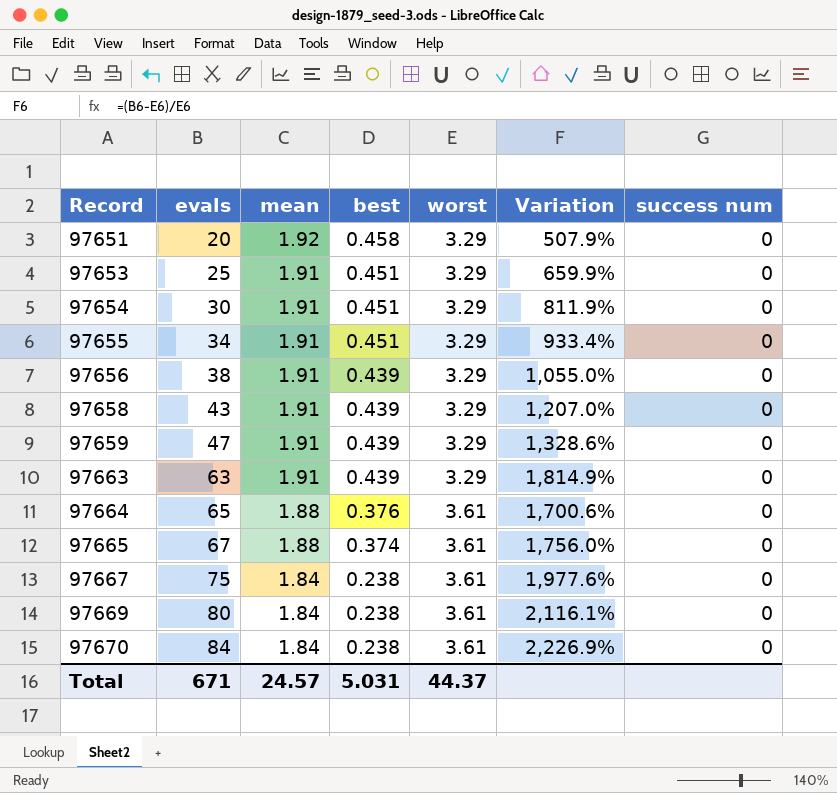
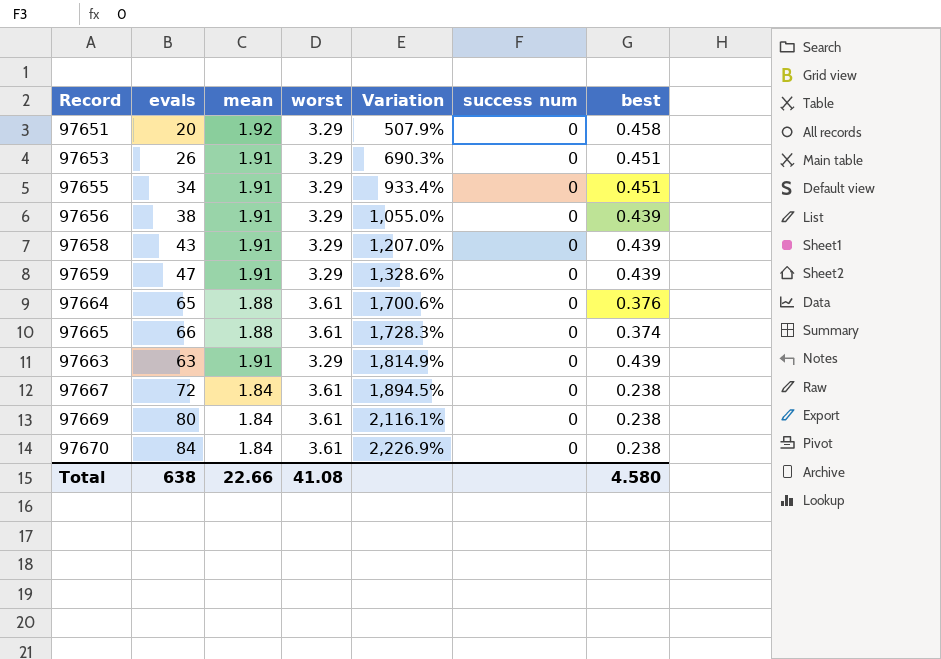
row order: Record ascending -> Variation ascending
column best | position: 4 -> 7
row 97654: 30 | 1.91 | 0.451 | 3.29 | 811.9% | 0 -> none
97653 | evals: 25 -> 26
97653 | Variation: 659.9% -> 690.3%
97665 | evals: 67 -> 66
97665 | Variation: 1,756.0% -> 1,728.3%
97667 | evals: 75 -> 72
97667 | Variation: 1,977.6% -> 1,894.5%
Total | evals: 671 -> 638
Total | mean: 24.57 -> 22.66
Total | worst: 44.37 -> 41.08
Total | best: 5.031 -> 4.580

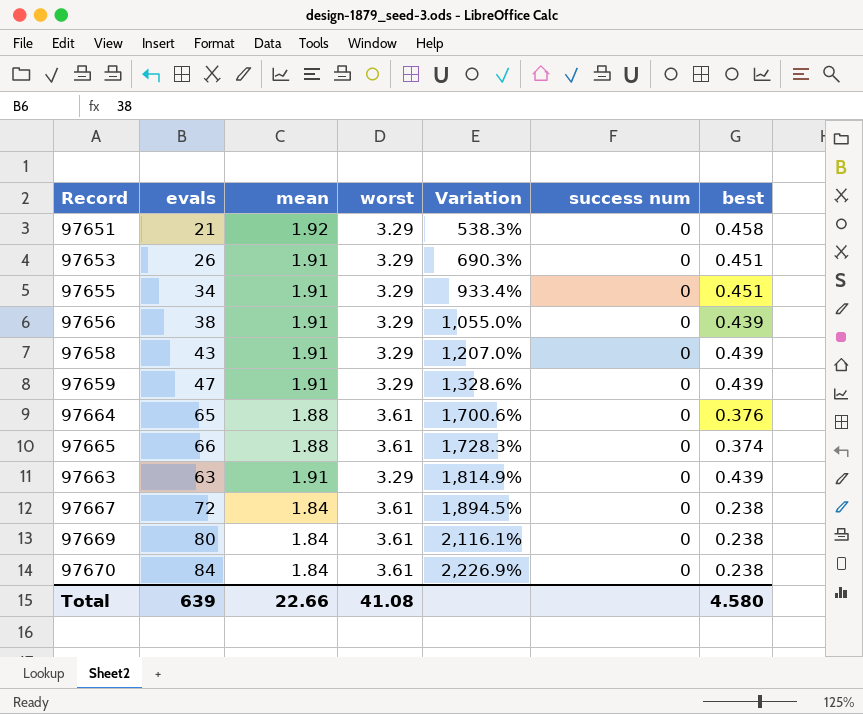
97651 | evals: 20 -> 21
97651 | Variation: 507.9% -> 538.3%
Total | evals: 638 -> 639

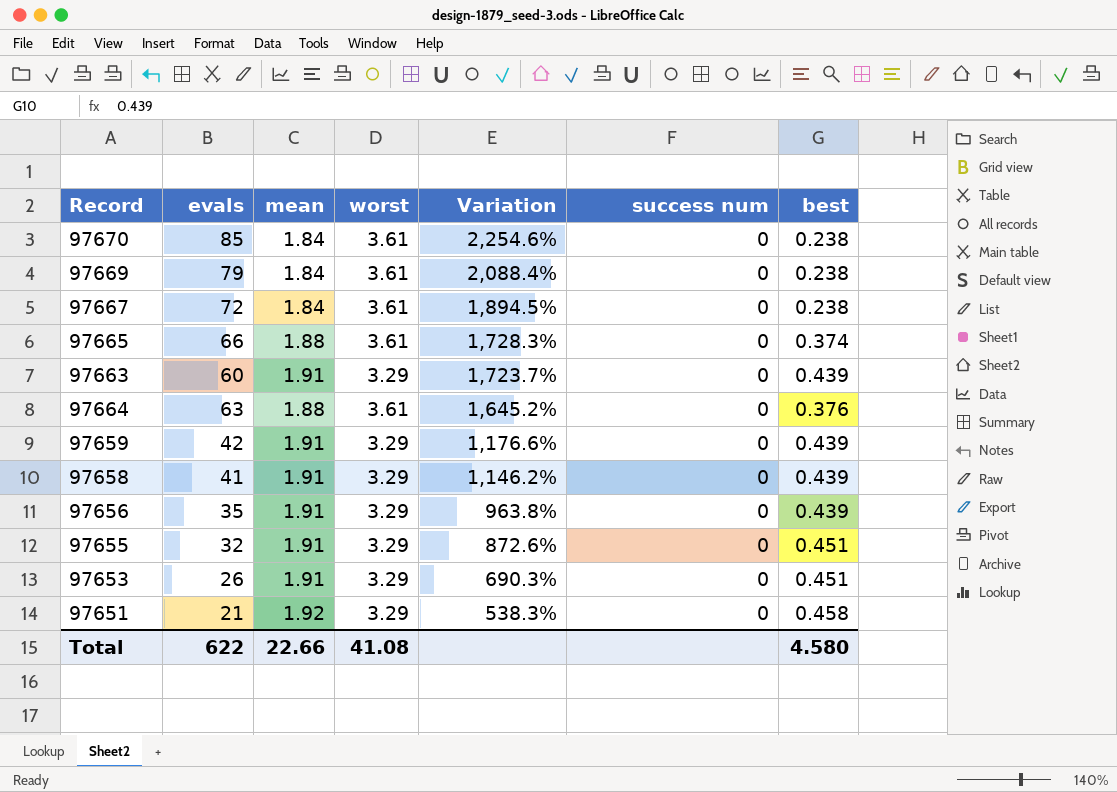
row order: Variation ascending -> Variation descending
97670 | evals: 84 -> 85
97670 | Variation: 2,226.9% -> 2,254.6%
97669 | evals: 80 -> 79
97669 | Variation: 2,116.1% -> 2,088.4%
97663 | evals: 63 -> 60
97663 | Variation: 1,814.9% -> 1,723.7%
97664 | evals: 65 -> 63
97664 | Variation: 1,700.6% -> 1,645.2%
97659 | evals: 47 -> 42
97659 | Variation: 1,328.6% -> 1,176.6%
97658 | evals: 43 -> 41
97658 | Variation: 1,207.0% -> 1,146.2%
97656 | evals: 38 -> 35
97656 | Variation: 1,055.0% -> 963.8%
97655 | evals: 34 -> 32
97655 | Variation: 933.4% -> 872.6%
Total | evals: 639 -> 622

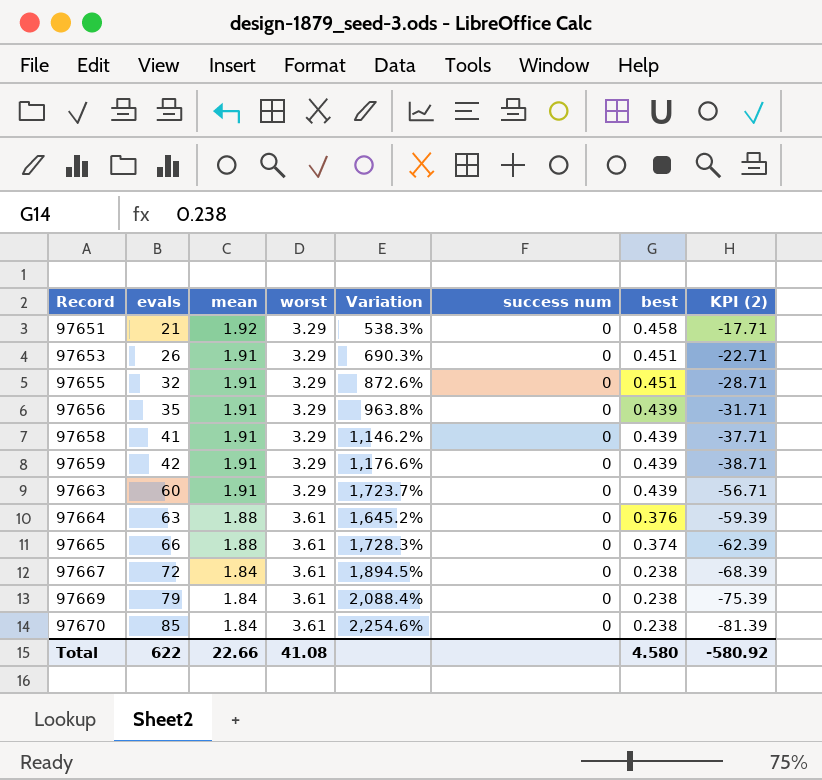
row order: Variation descending -> Record ascending
column KPI (2) | formula: none -> [worst] - [evals]

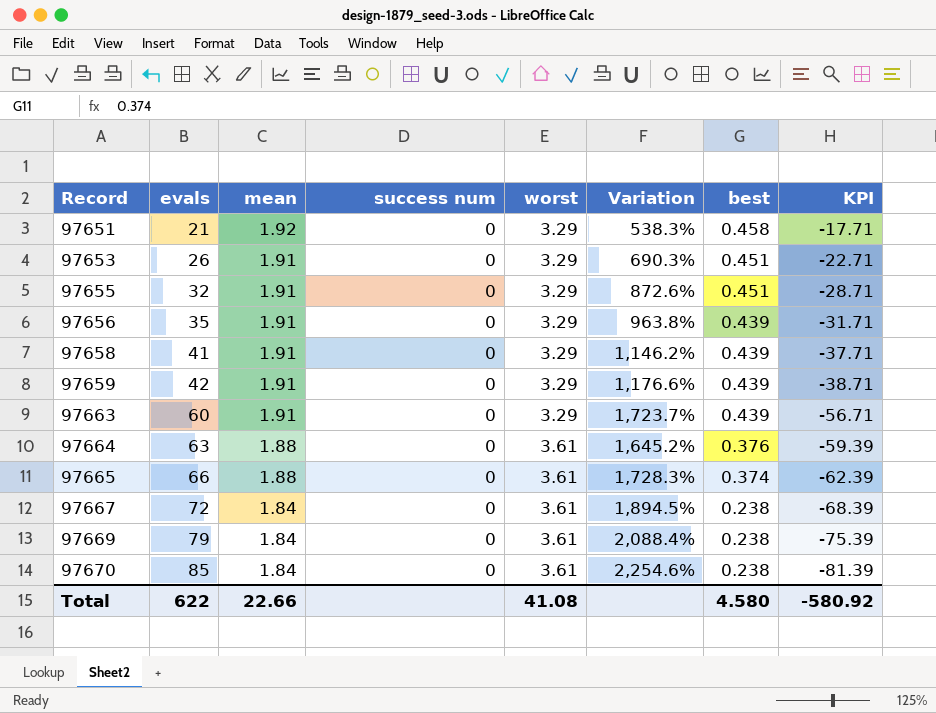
column success num | position: 6 -> 4
column name: KPI (2) -> KPI

